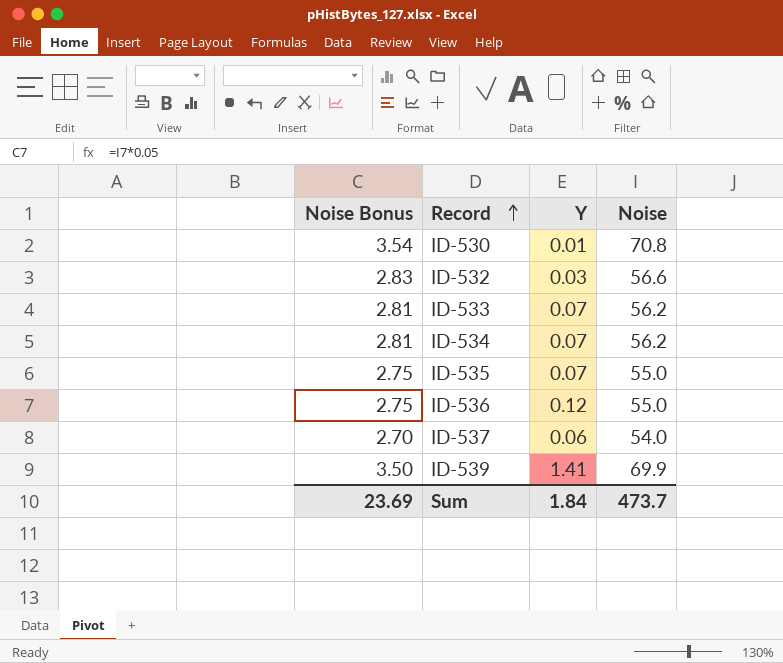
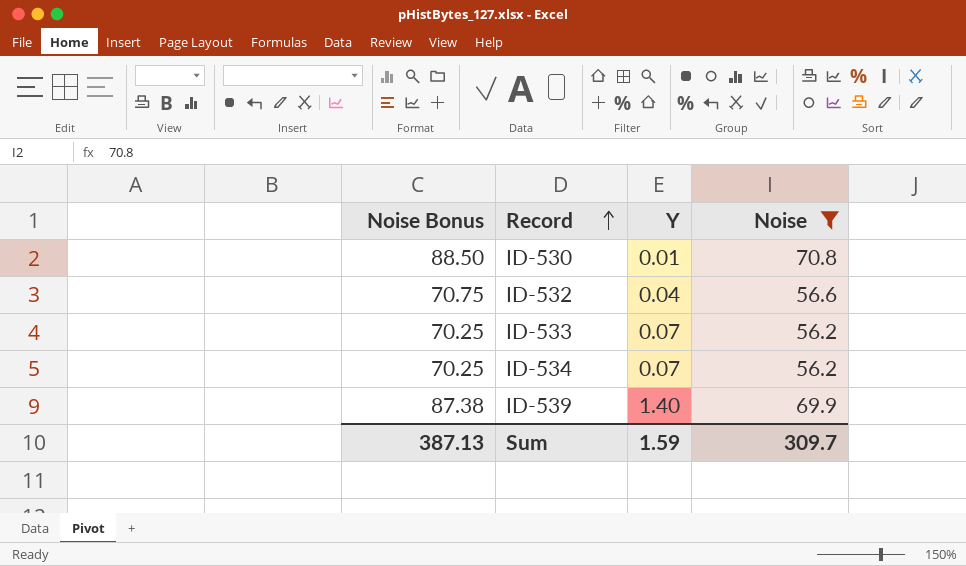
filter: none -> Noise >= 56.2
column Noise Bonus | formula: [Noise] * 0.05 -> [Noise] * 1.25
ID-532 | Y: 0.03 -> 0.04
ID-539 | Y: 1.41 -> 1.40
Sum | Noise Bonus: 23.69 -> 387.13
Sum | Y: 1.84 -> 1.59
Sum | Noise: 473.7 -> 309.7

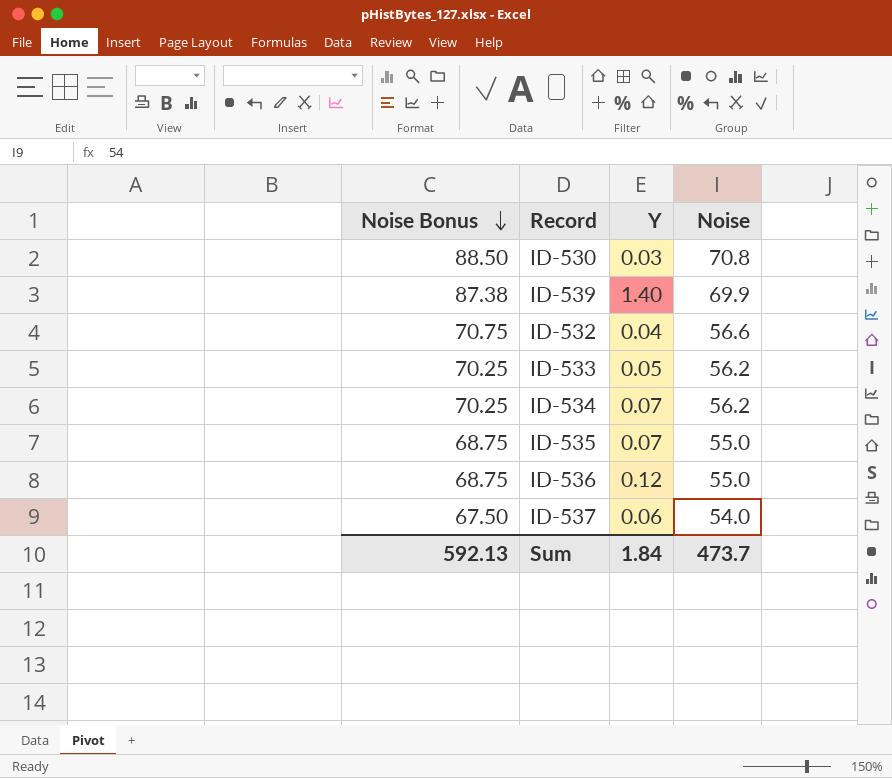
filter: Noise >= 56.2 -> none
row order: Record ascending -> Noise Bonus descending
ID-530 | Y: 0.01 -> 0.03
ID-533 | Y: 0.07 -> 0.05
Sum | Noise Bonus: 387.13 -> 592.13
Sum | Y: 1.59 -> 1.84
Sum | Noise: 309.7 -> 473.7

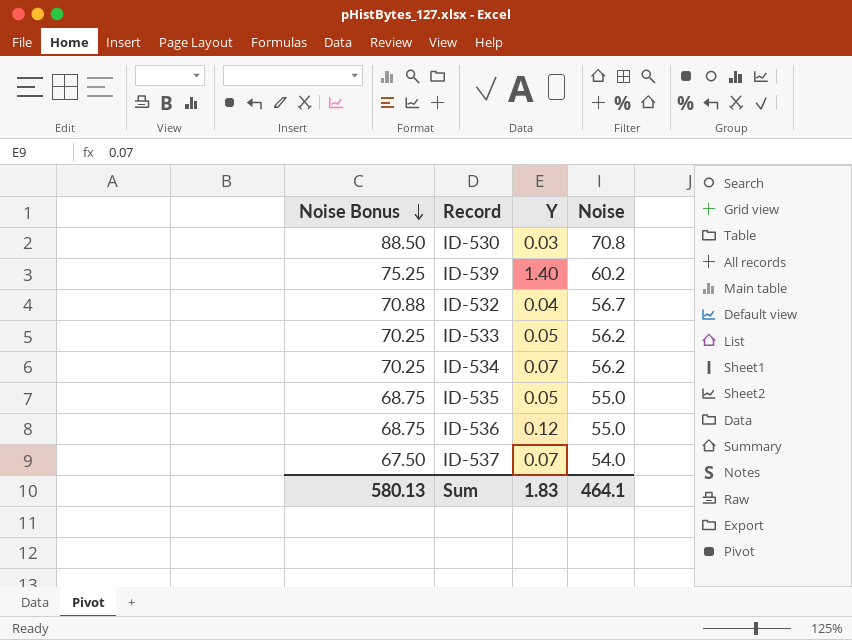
ID-539 | Noise Bonus: 87.38 -> 75.25
ID-539 | Noise: 69.9 -> 60.2
ID-532 | Noise Bonus: 70.75 -> 70.88
ID-532 | Noise: 56.6 -> 56.7
ID-535 | Y: 0.07 -> 0.05
ID-537 | Y: 0.06 -> 0.07
Sum | Noise Bonus: 592.13 -> 580.13
Sum | Y: 1.84 -> 1.83
Sum | Noise: 473.7 -> 464.1

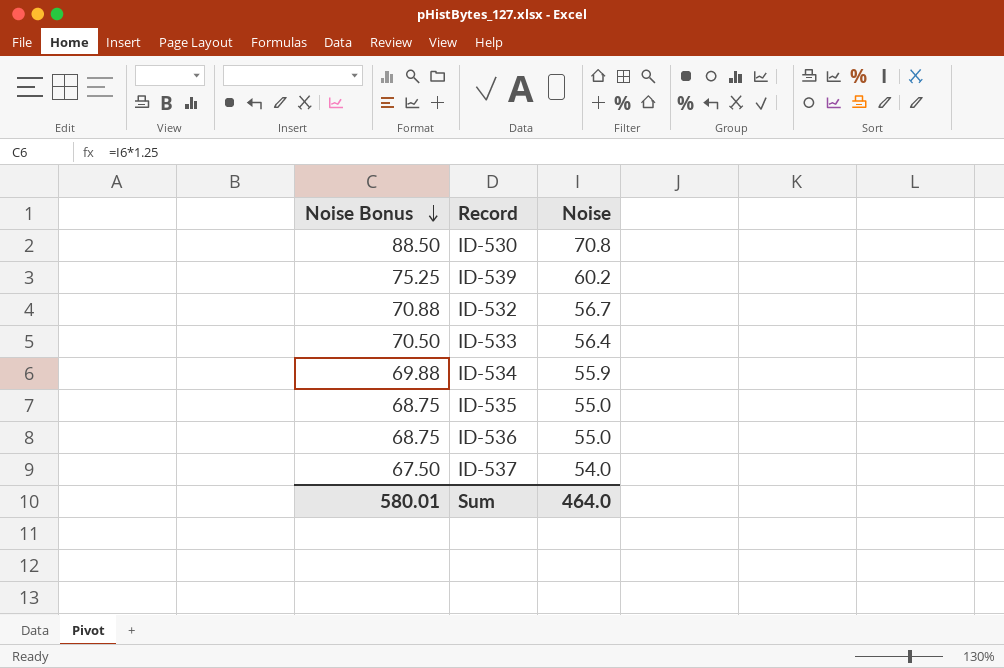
column Y | position: 3 -> none
ID-533 | Noise Bonus: 70.25 -> 70.50
ID-533 | Noise: 56.2 -> 56.4
ID-534 | Noise Bonus: 70.25 -> 69.88
ID-534 | Noise: 56.2 -> 55.9
Sum | Noise Bonus: 580.13 -> 580.01
Sum | Noise: 464.1 -> 464.0

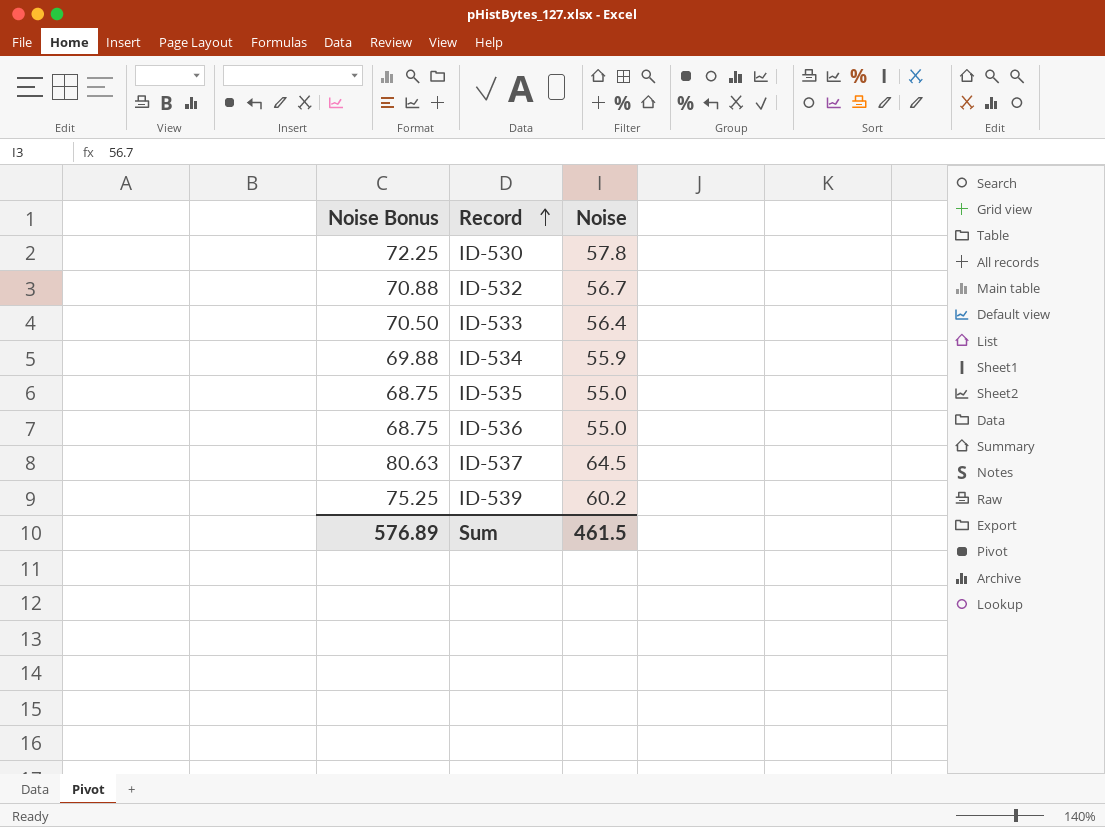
row order: Noise Bonus descending -> Record ascending
ID-530 | Noise Bonus: 88.50 -> 72.25
ID-530 | Noise: 70.8 -> 57.8
ID-537 | Noise Bonus: 67.50 -> 80.63
ID-537 | Noise: 54.0 -> 64.5
Sum | Noise Bonus: 580.01 -> 576.89
Sum | Noise: 464.0 -> 461.5

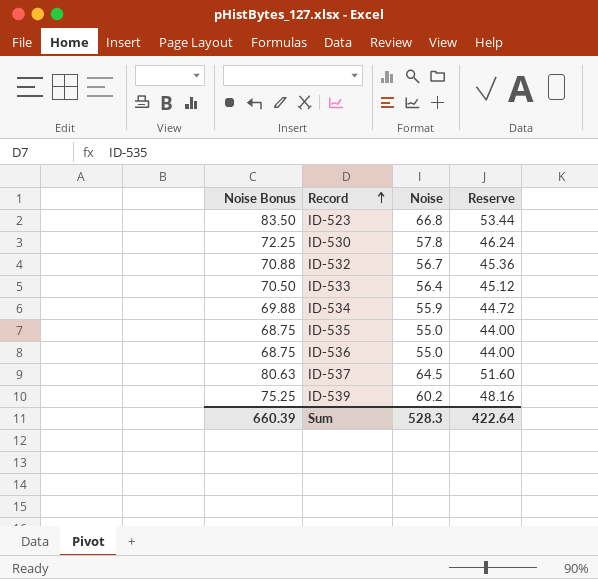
column Reserve | formula: none -> [Noise] * 0.8
row ID-523: none -> 83.50 | 66.8 | 53.44
Sum | Noise Bonus: 576.89 -> 660.39
Sum | Noise: 461.5 -> 528.3

